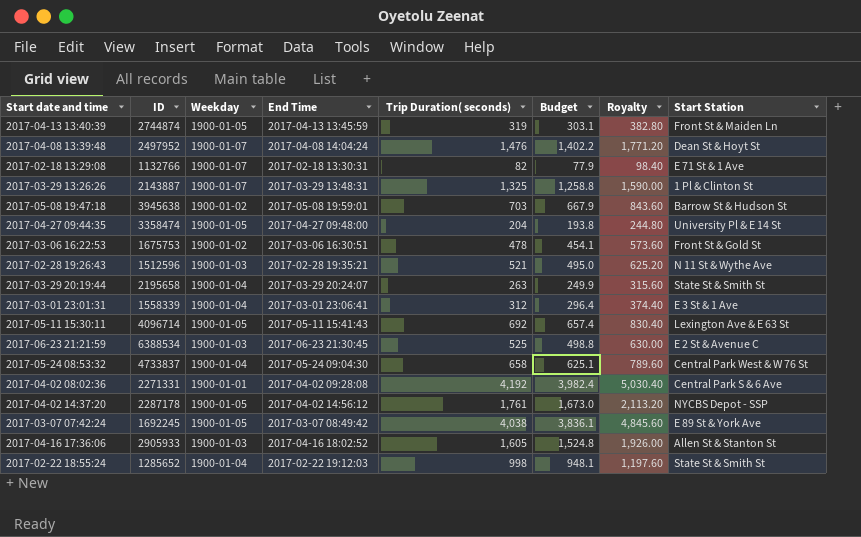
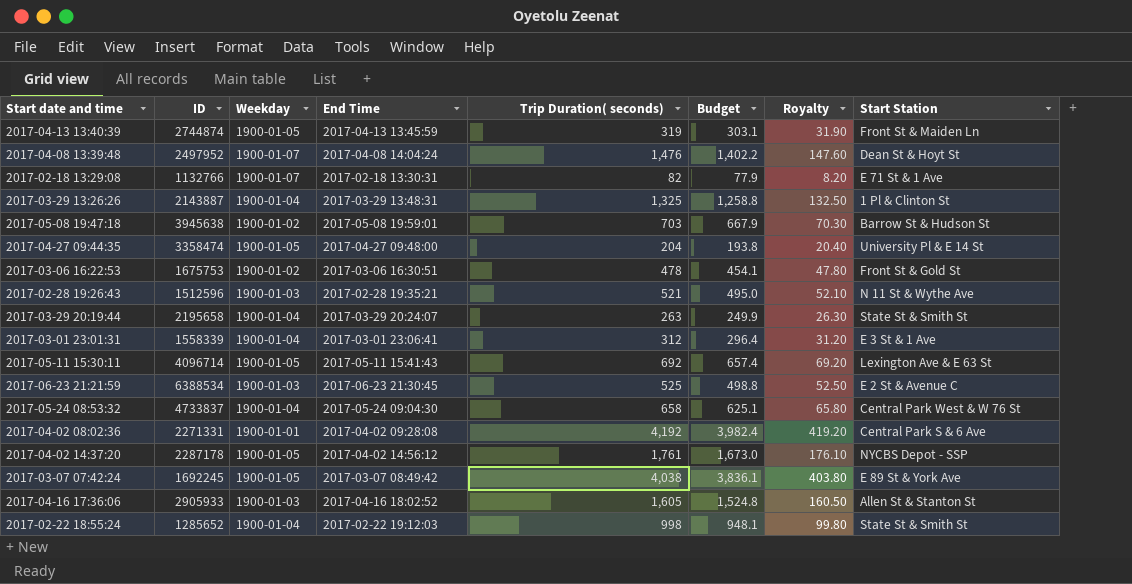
column Royalty | formula: [Trip Duration( seconds)] * 1.2 -> [Trip Duration( seconds)] * 0.1
2017-03-29 13:26:26 | Weekday: 1900-01-07 -> 1900-01-04

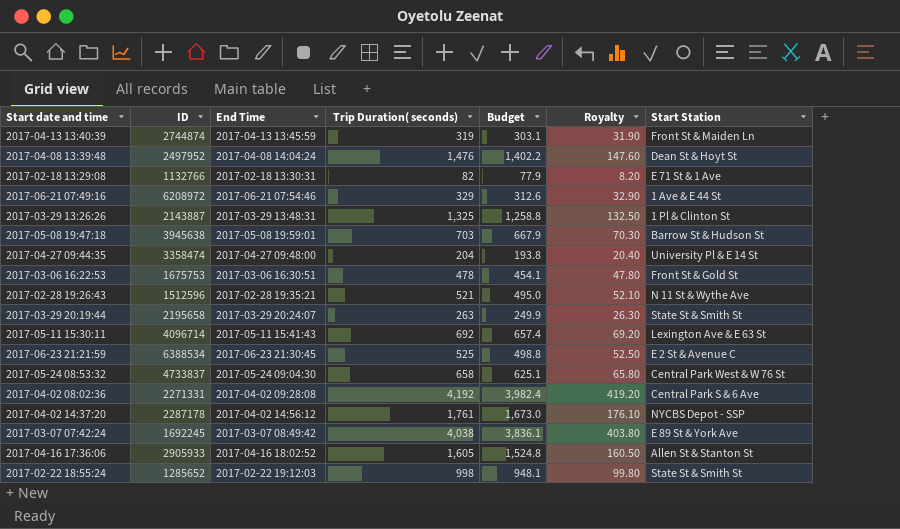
column Weekday | position: 3 -> none
row 2017-03-01 23:01:31: 1558339 | 1900-01-04 | 2017-03-01 23:06:41 | 312 | 296.4 | 31.20 | E 3 St & 1 Ave -> none
row 2017-06-21 07:49:16: none -> 6208972 | 2017-06-21 07:54:46 | 329 | 312.6 | 32.90 | 1 Ave & E 44 St

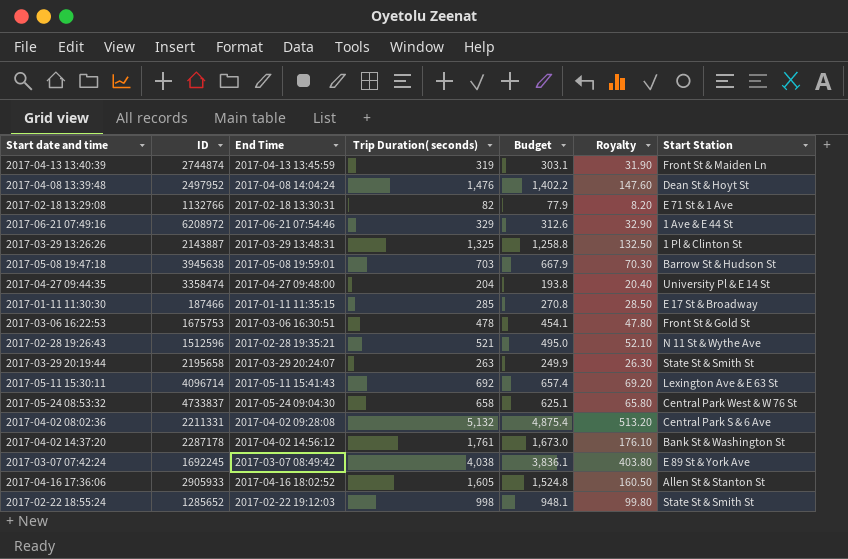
row 2017-06-23 21:21:59: 6388534 | 2017-06-23 21:30:45 | 525 | 498.8 | 52.50 | E 2 St & Avenue C -> none
row 2017-01-11 11:30:30: none -> 187466 | 2017-01-11 11:35:15 | 285 | 270.8 | 28.50 | E 17 St & Broadway
2017-04-02 08:02:36 | ID: 2271331 -> 2211331
2017-04-02 08:02:36 | Trip Duration( seconds): 4,192 -> 5,132
2017-04-02 08:02:36 | Budget: 3,982.4 -> 4,875.4
2017-04-02 08:02:36 | Royalty: 419.20 -> 513.20
2017-04-02 14:37:20 | Start Station: NYCBS Depot - SSP -> Bank St & Washington St

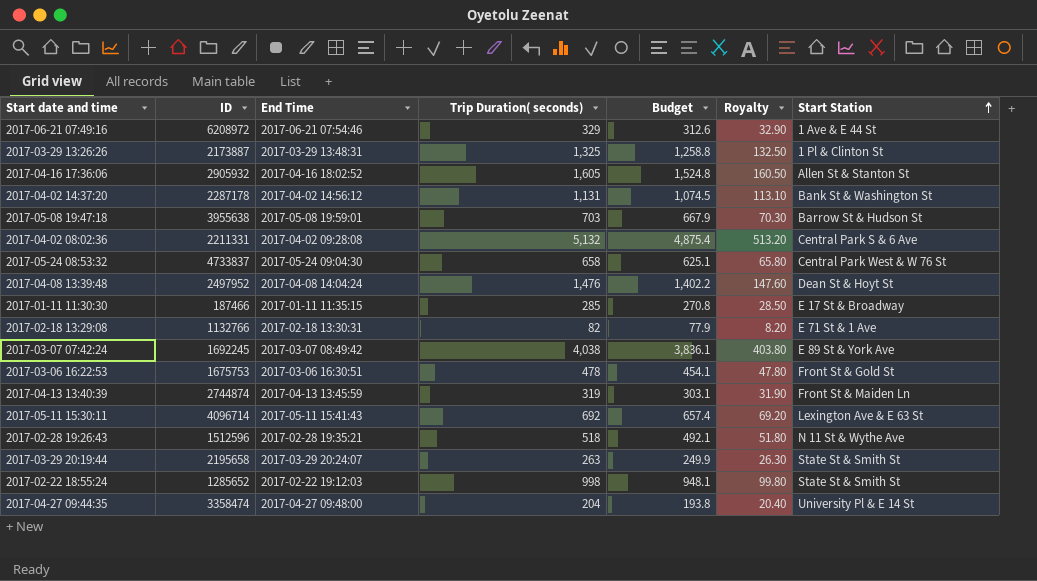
row order: none -> Start Station ascending
2017-03-29 13:26:26 | ID: 2143887 -> 2173887
2017-04-16 17:36:06 | ID: 2905933 -> 2905932
2017-04-02 14:37:20 | Trip Duration( seconds): 1,761 -> 1,131
2017-04-02 14:37:20 | Budget: 1,673.0 -> 1,074.5
2017-04-02 14:37:20 | Royalty: 176.10 -> 113.10
2017-05-08 19:47:18 | ID: 3945638 -> 3955638
2017-02-28 19:26:43 | Trip Duration( seconds): 521 -> 518
2017-02-28 19:26:43 | Budget: 495.0 -> 492.1
2017-02-28 19:26:43 | Royalty: 52.10 -> 51.80

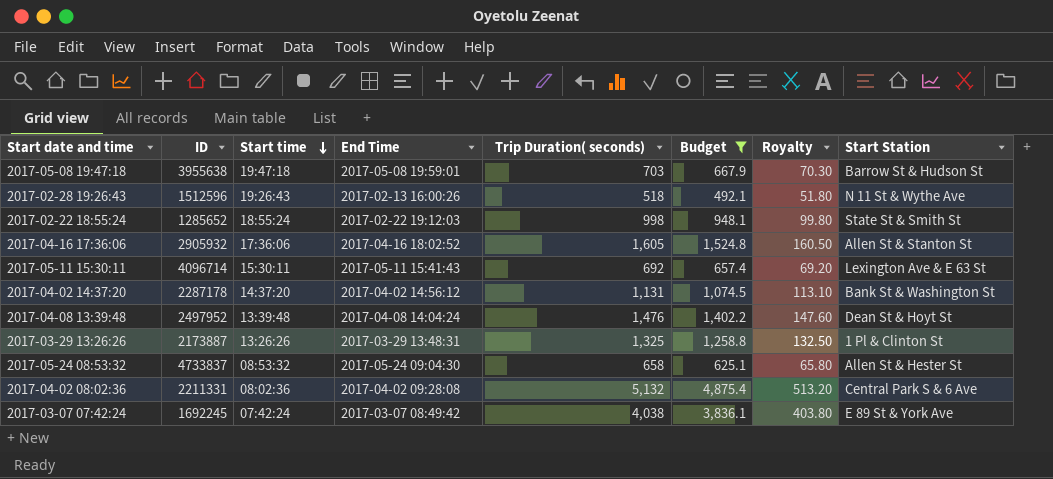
filter: none -> Budget >= 492.1
row order: Start Station ascending -> Start time descending
column Start time | position: none -> 3
2017-02-28 19:26:43 | End Time: 2017-02-28 19:35:21 -> 2017-02-13 16:00:26
2017-05-24 08:53:32 | Start Station: Central Park West & W 76 St -> Allen St & Hester St

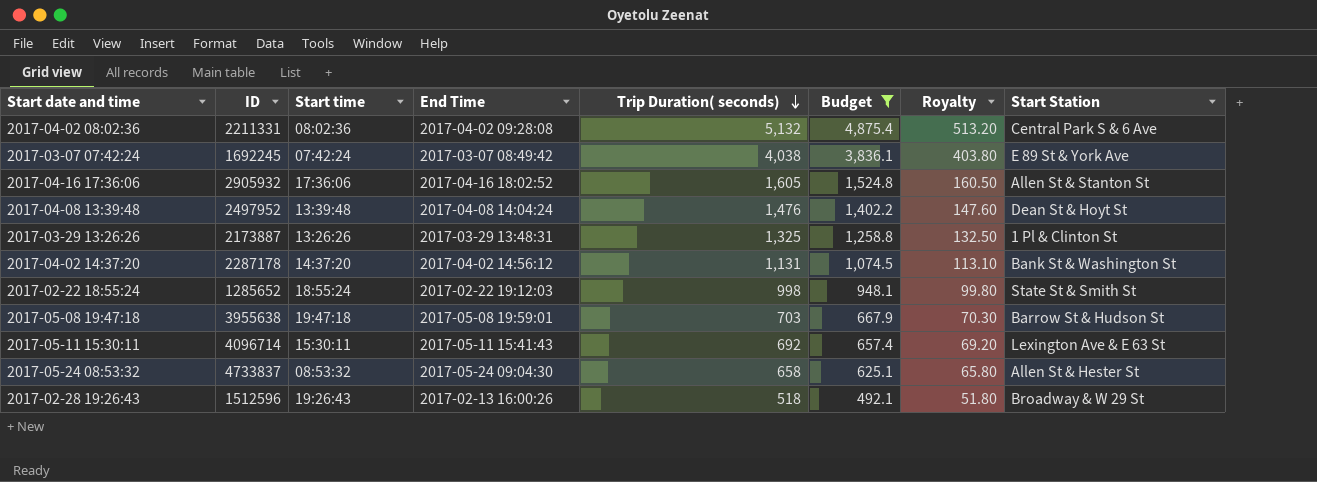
row order: Start time descending -> Trip Duration( seconds) descending
2017-02-28 19:26:43 | Start Station: N 11 St & Wythe Ave -> Broadway & W 29 St

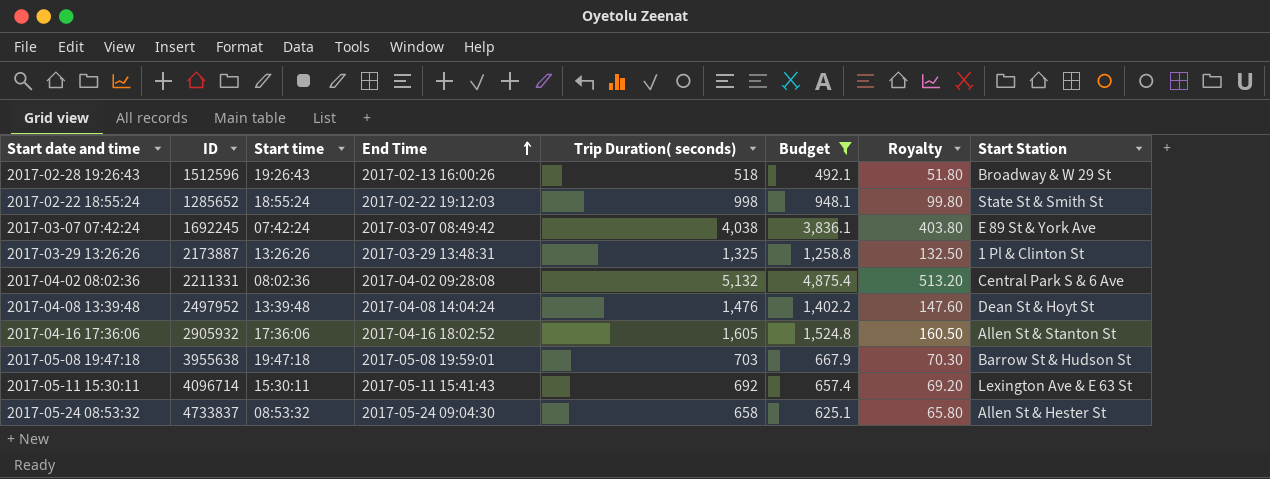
row order: Trip Duration( seconds) descending -> End Time ascending
row 2017-04-02 14:37:20: 2287178 | 14:37:20 | 2017-04-02 14:56:12 | 1,131 | 1,074.5 | 113.10 | Bank St & Washington St -> none

